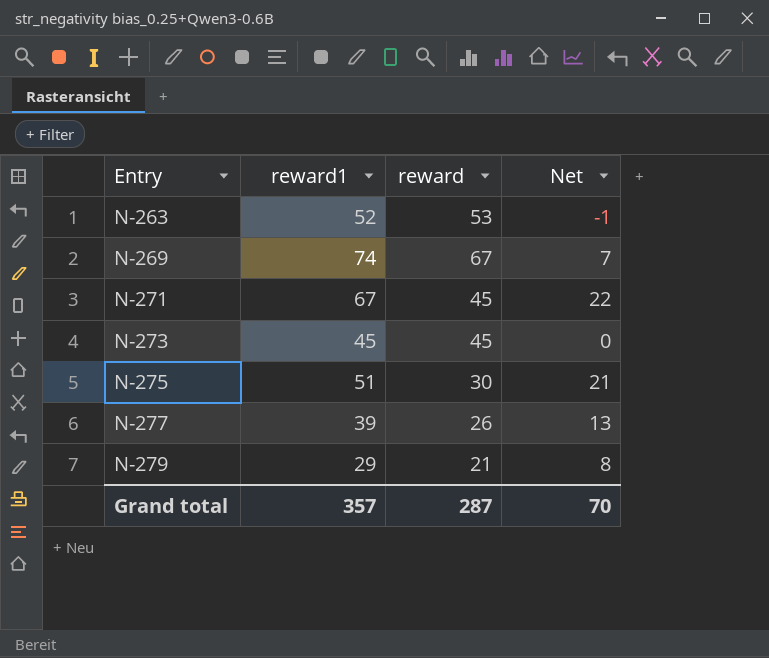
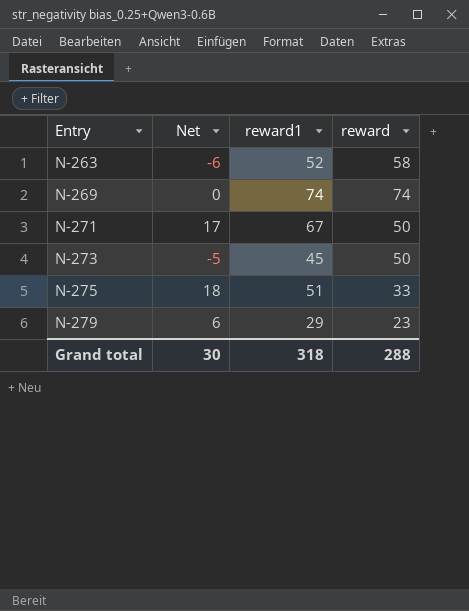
column Net | position: 4 -> 2
row N-277: 39 | 26 | 13 -> none
N-263 | Net: -1 -> -6
N-263 | reward: 53 -> 58
N-269 | Net: 7 -> 0
N-269 | reward: 67 -> 74
N-271 | Net: 22 -> 17
N-271 | reward: 45 -> 50
N-273 | Net: 0 -> -5
N-273 | reward: 45 -> 50
N-275 | Net: 21 -> 18
N-275 | reward: 30 -> 33
N-279 | Net: 8 -> 6
N-279 | reward: 21 -> 23
Grand total | Net: 70 -> 30
Grand total | reward1: 357 -> 318
Grand total | reward: 287 -> 288

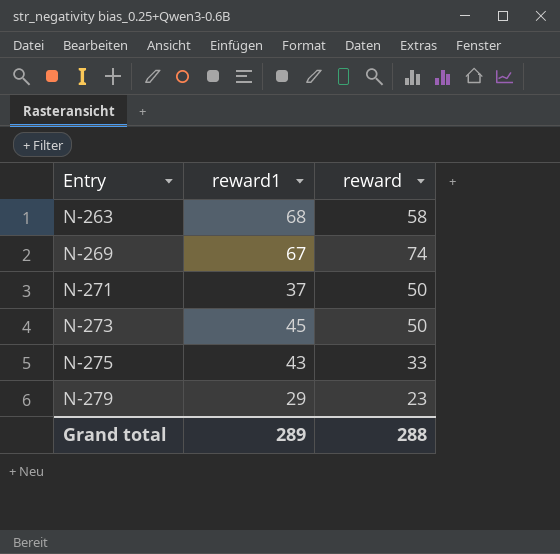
column Net | formula: [reward1] - [reward] -> none
N-263 | reward1: 52 -> 68
N-269 | reward1: 74 -> 67
N-271 | reward1: 67 -> 37
N-275 | reward1: 51 -> 43
Grand total | reward1: 318 -> 289

